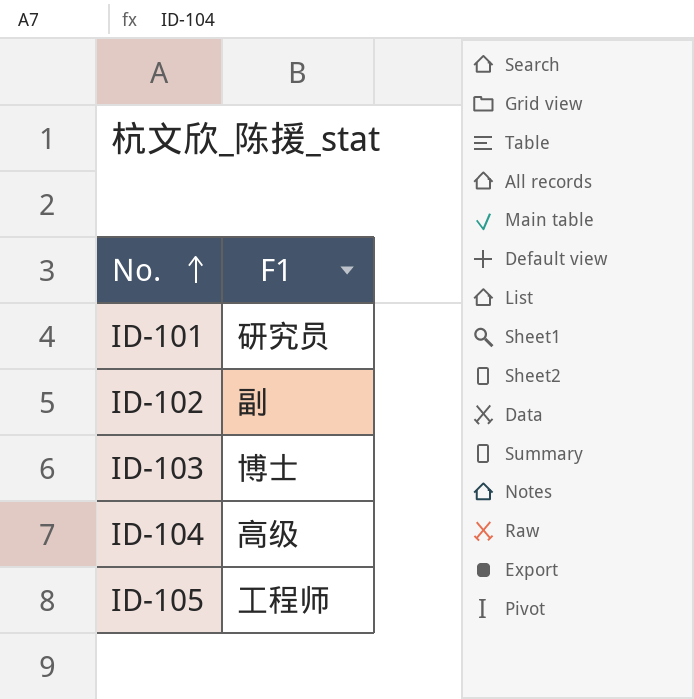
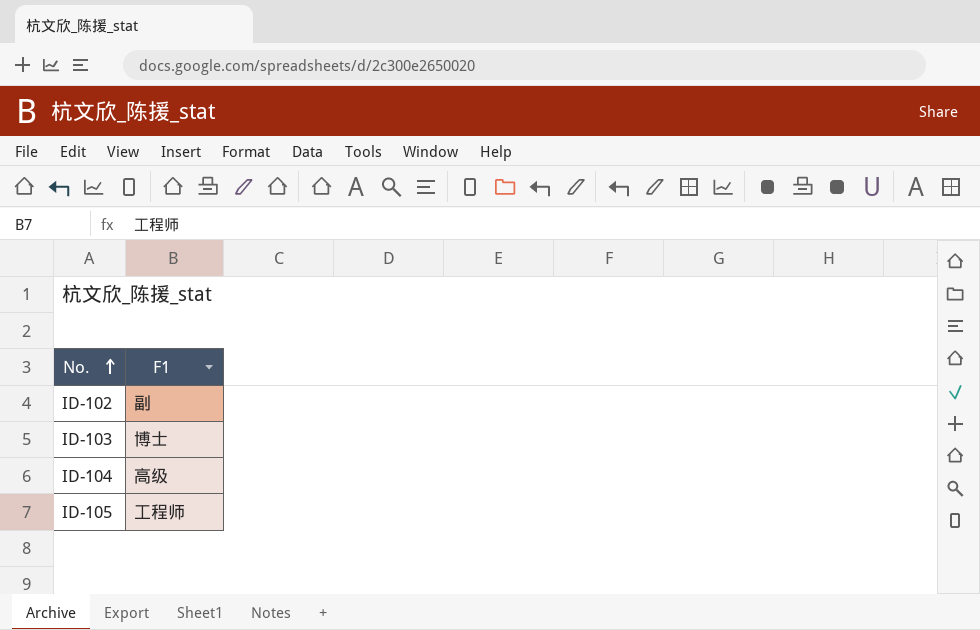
row ID-101: 研究员 -> none

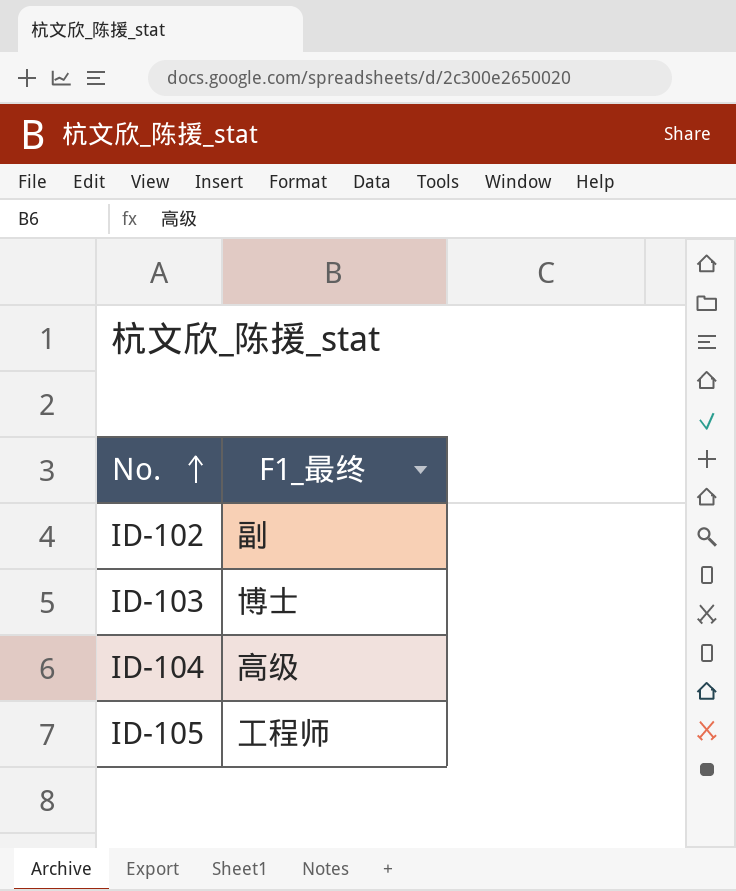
column name: F1 -> F1_最终

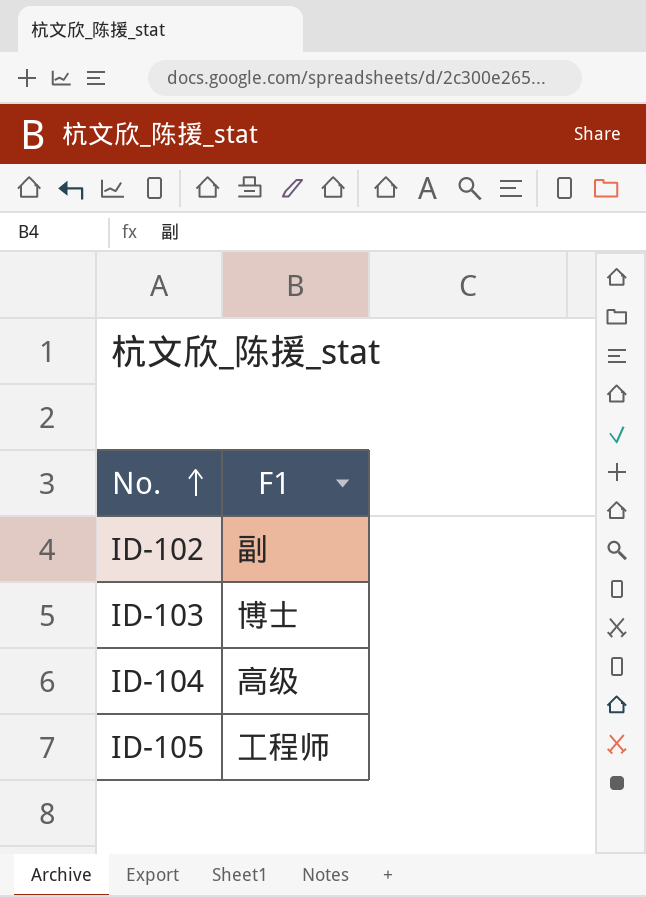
column name: F1_最终 -> F1

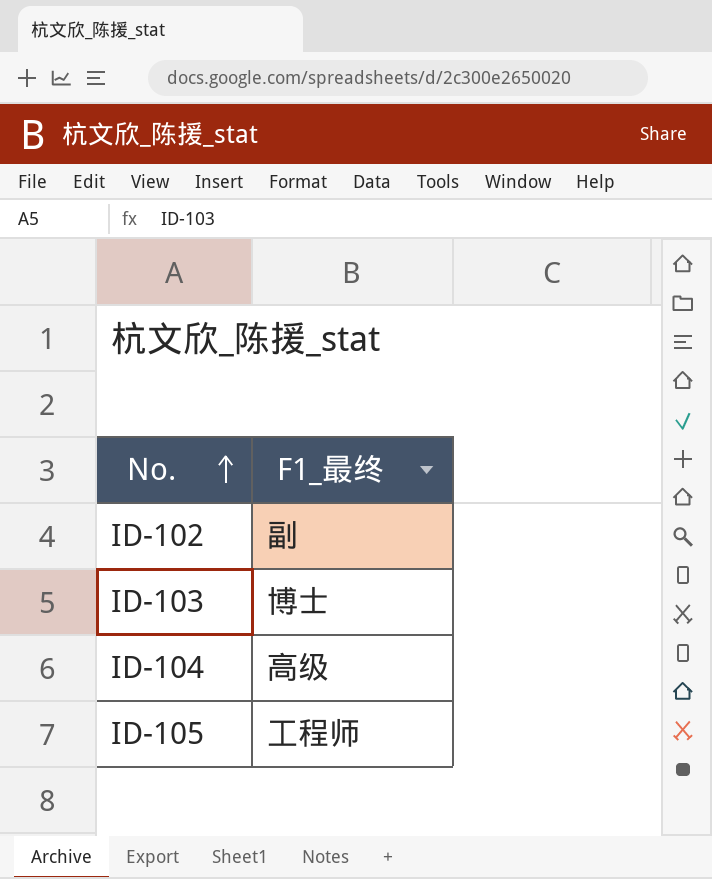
column name: F1 -> F1_最终

